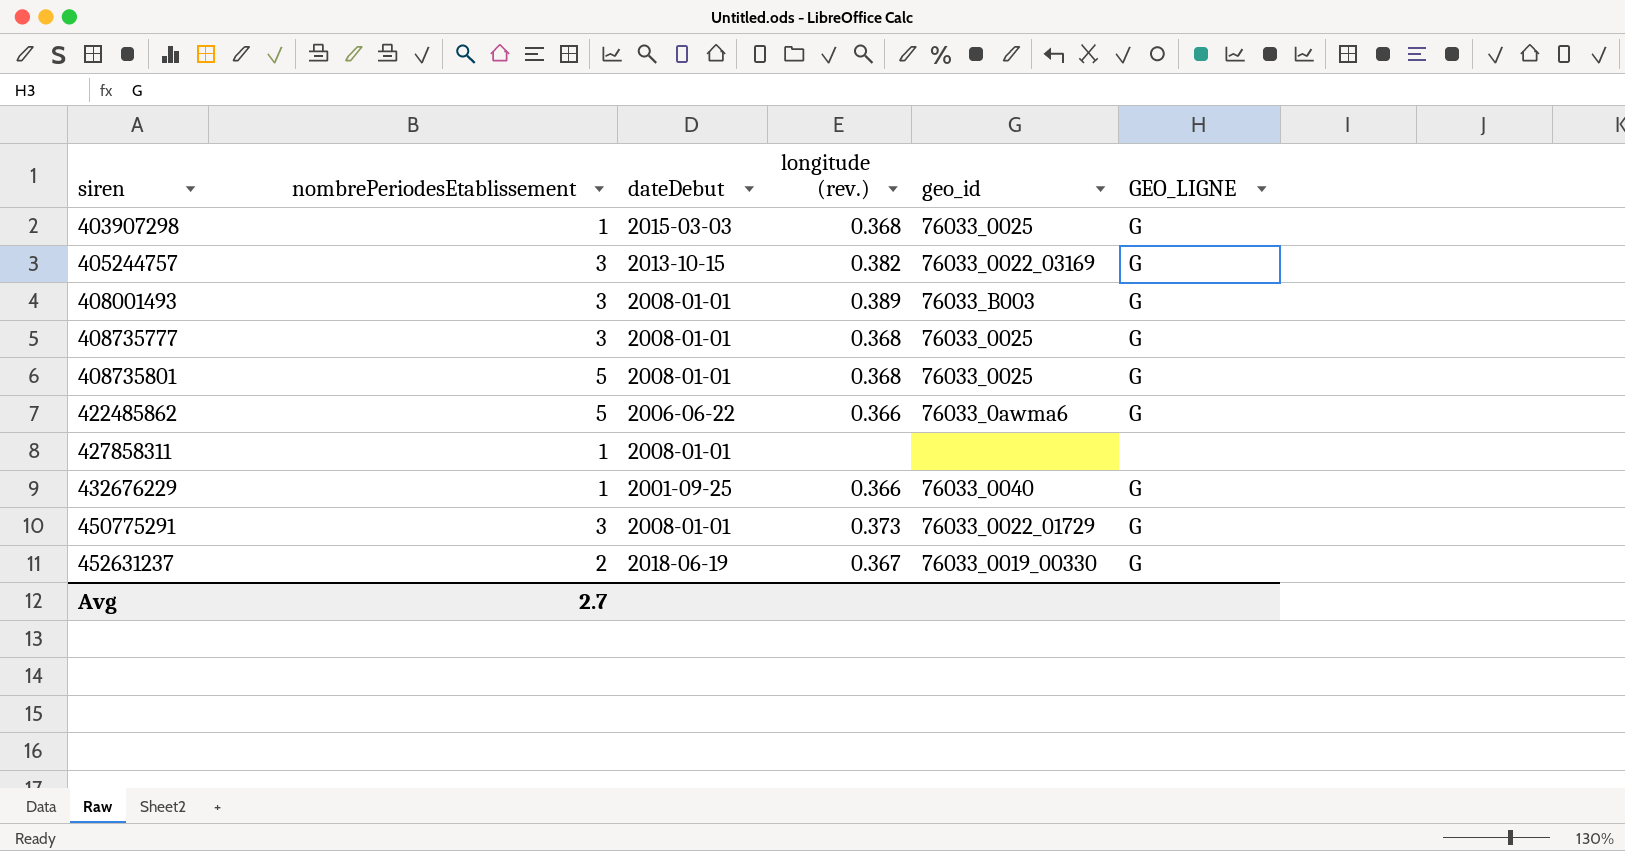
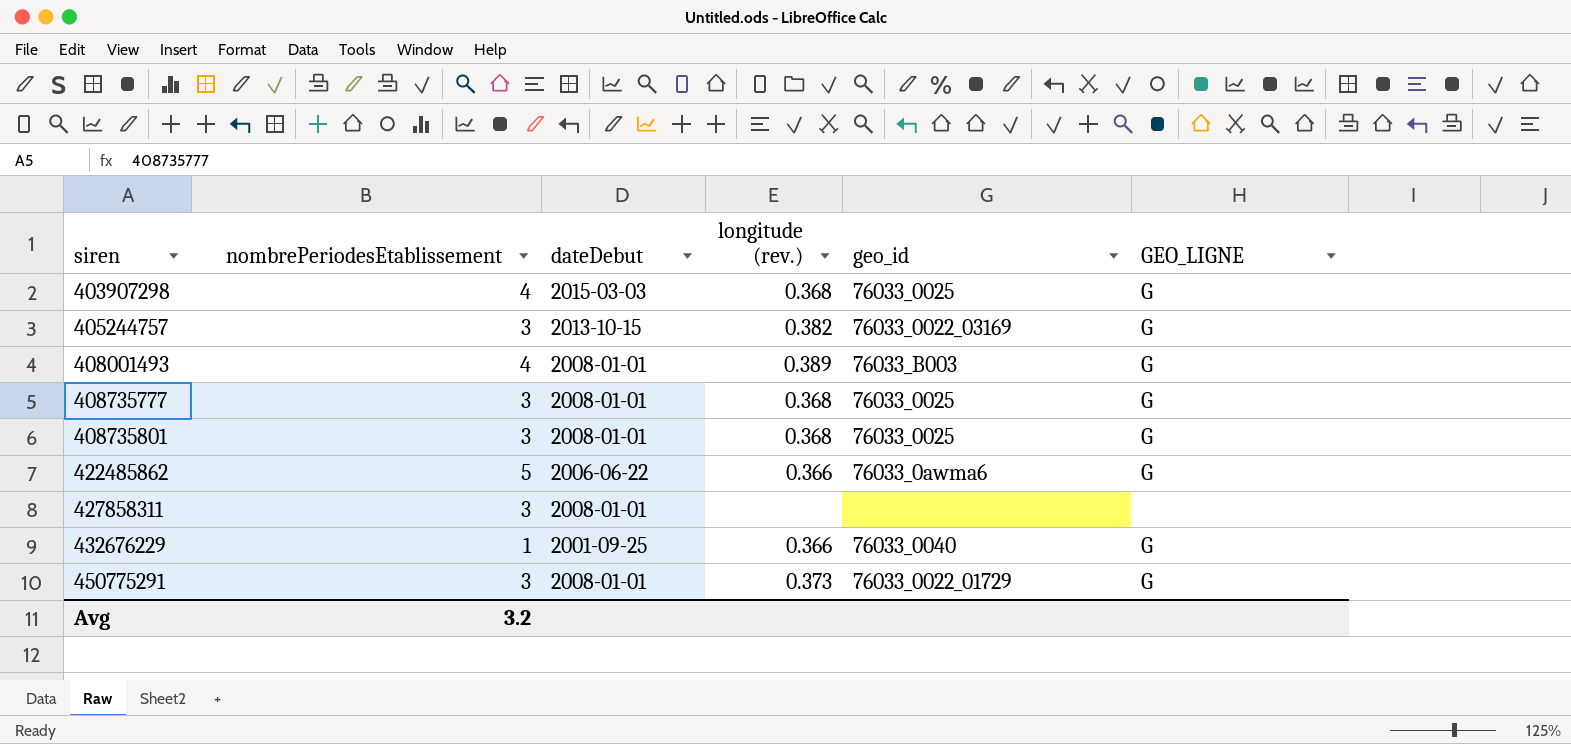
row 452631237: 2 | 2018-06-19 | 0.367 | 76033_0019_00330 | G -> none
403907298 | nombrePeriodesEtablissement: 1 -> 4
408001493 | nombrePeriodesEtablissement: 3 -> 4
408735801 | nombrePeriodesEtablissement: 5 -> 3
427858311 | nombrePeriodesEtablissement: 1 -> 3
Avg | nombrePeriodesEtablissement: 2.7 -> 3.2

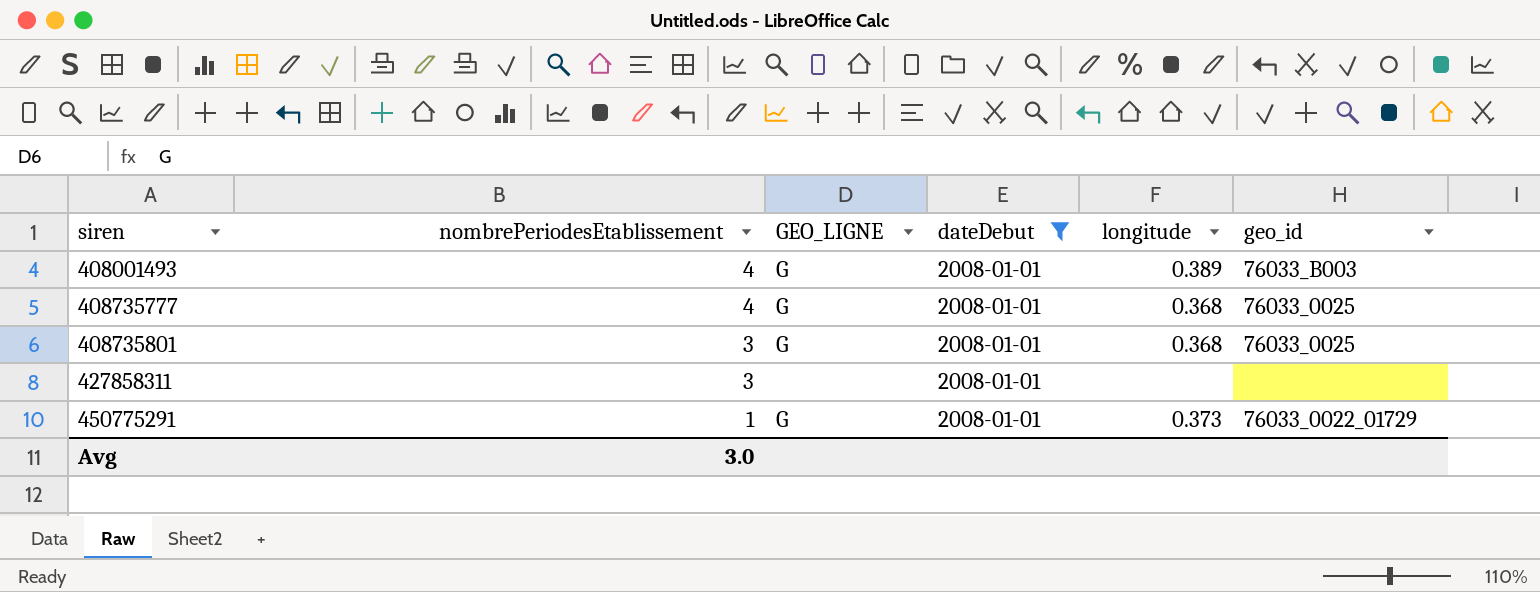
filter: none -> dateDebut = 2008-01-01
column GEO_LIGNE | position: 6 -> 3
column name: longitude (rev.) -> longitude
408735777 | nombrePeriodesEtablissement: 3 -> 4
450775291 | nombrePeriodesEtablissement: 3 -> 1
Avg | nombrePeriodesEtablissement: 3.2 -> 3.0

